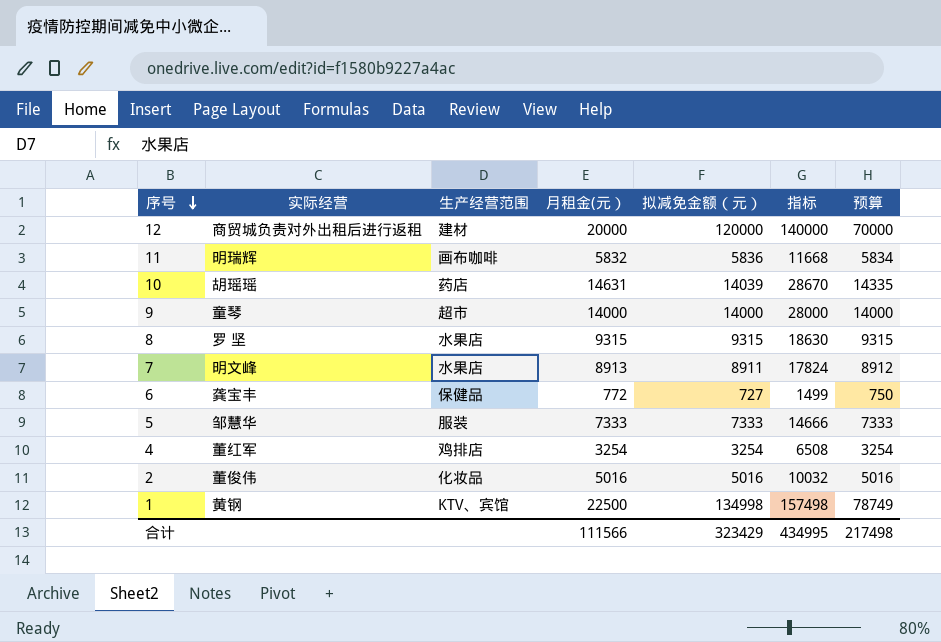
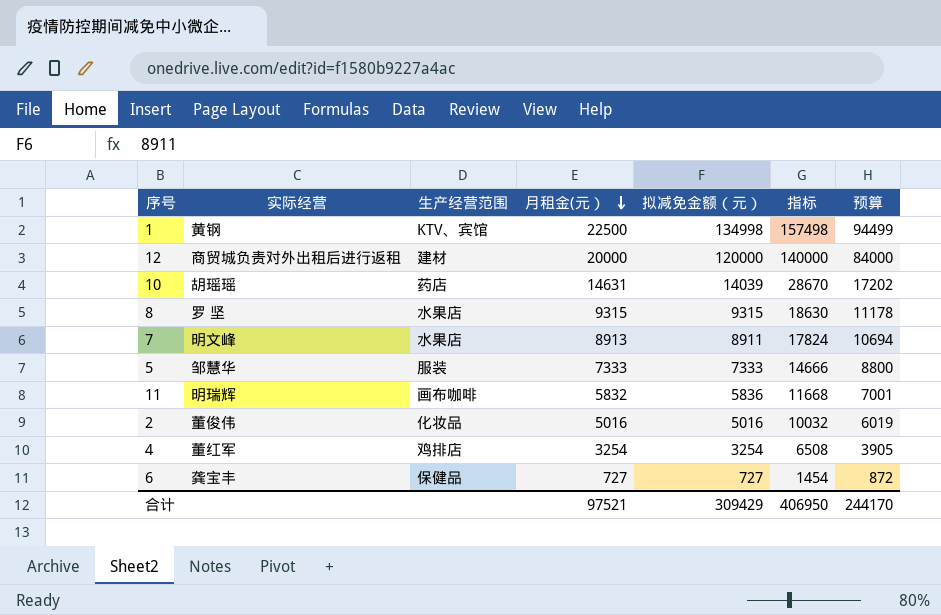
row order: 序号 descending -> 月租金(元） descending
column 预算 | formula: [指标] * 0.5 -> [指标] * 0.6
row 9: 童琴 | 超市 | 14000 | 14000 | 28000 | 14000 -> none
6 | 月租金(元）: 772 -> 727
6 | 指标: 1499 -> 1454
合计 | 月租金(元）: 111566 -> 97521
合计 | 拟减免金额（元）: 323429 -> 309429
合计 | 指标: 434995 -> 406950
合计 | 预算: 217498 -> 244170

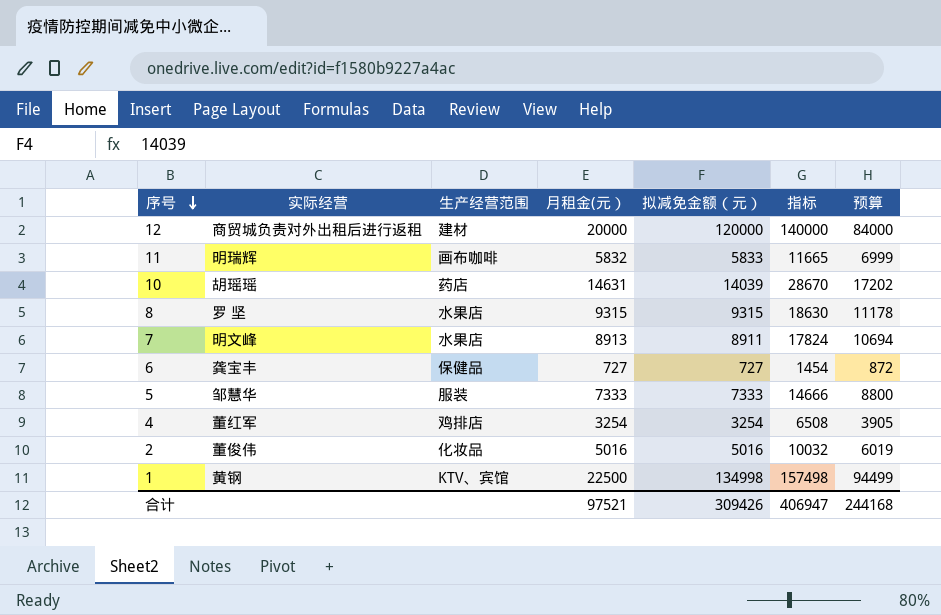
row order: 月租金(元） descending -> 序号 descending
11 | 拟减免金额（元）: 5836 -> 5833
11 | 指标: 11668 -> 11665
11 | 预算: 7001 -> 6999
合计 | 拟减免金额（元）: 309429 -> 309426
合计 | 指标: 406950 -> 406947
合计 | 预算: 244170 -> 244168

